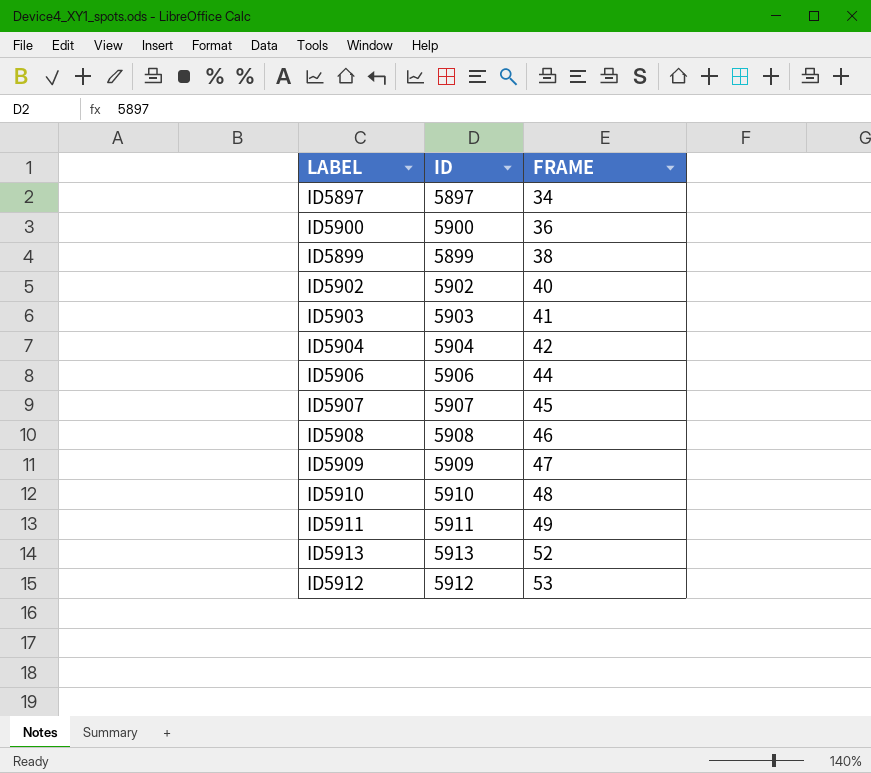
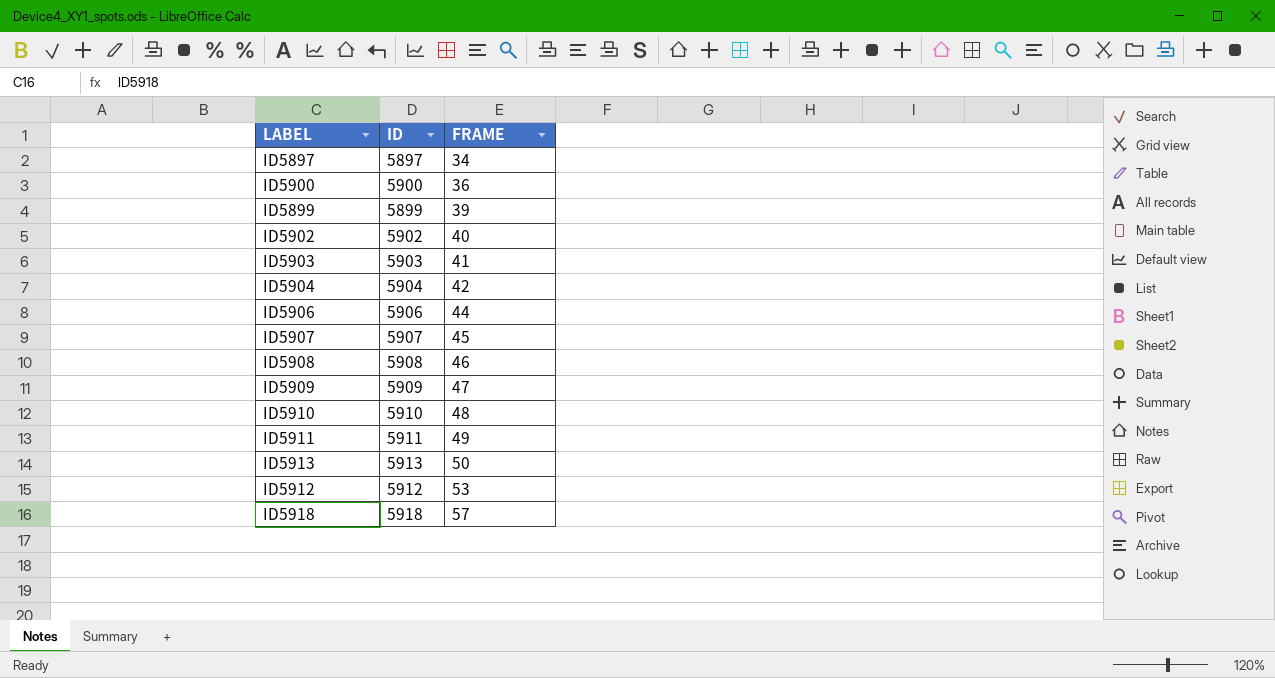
ID5899 | FRAME: 38 -> 39
ID5913 | FRAME: 52 -> 50
row ID5918: none -> 5918 | 57

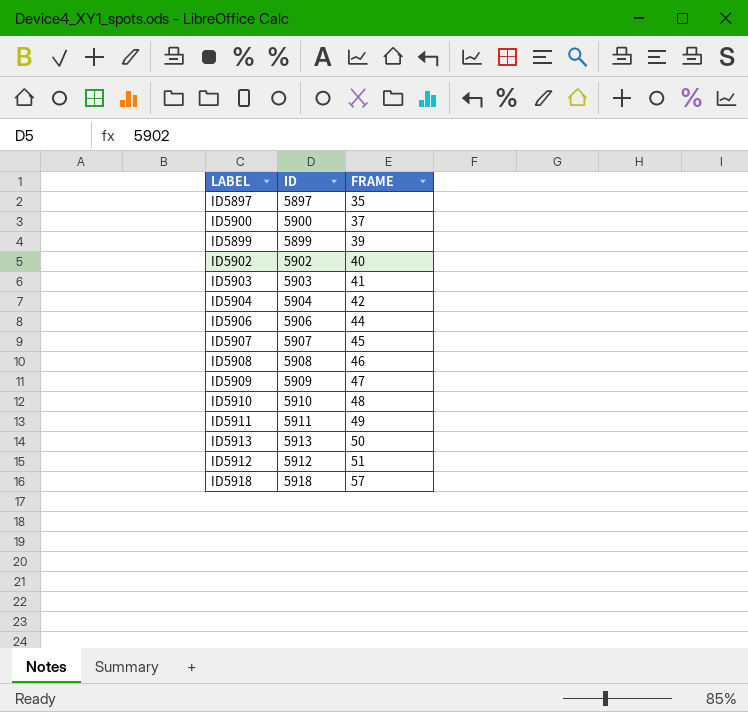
ID5897 | FRAME: 34 -> 35
ID5900 | FRAME: 36 -> 37
ID5912 | FRAME: 53 -> 51

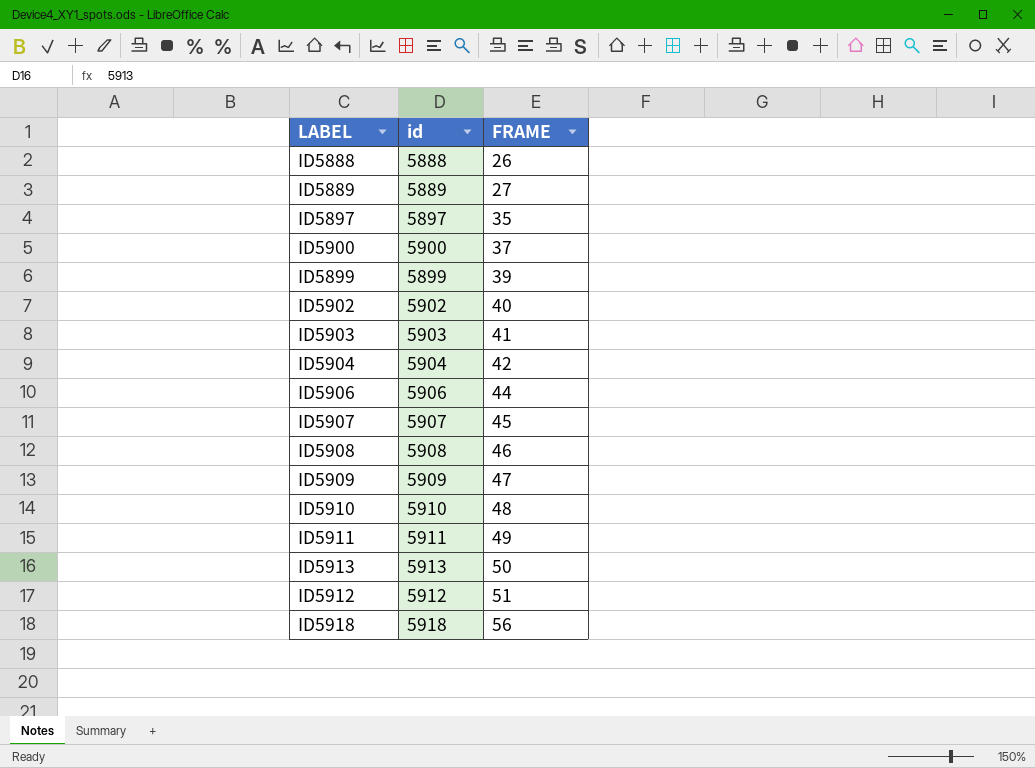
column name: ID -> id
row ID5888: none -> 5888 | 26
row ID5889: none -> 5889 | 27
ID5918 | FRAME: 57 -> 56

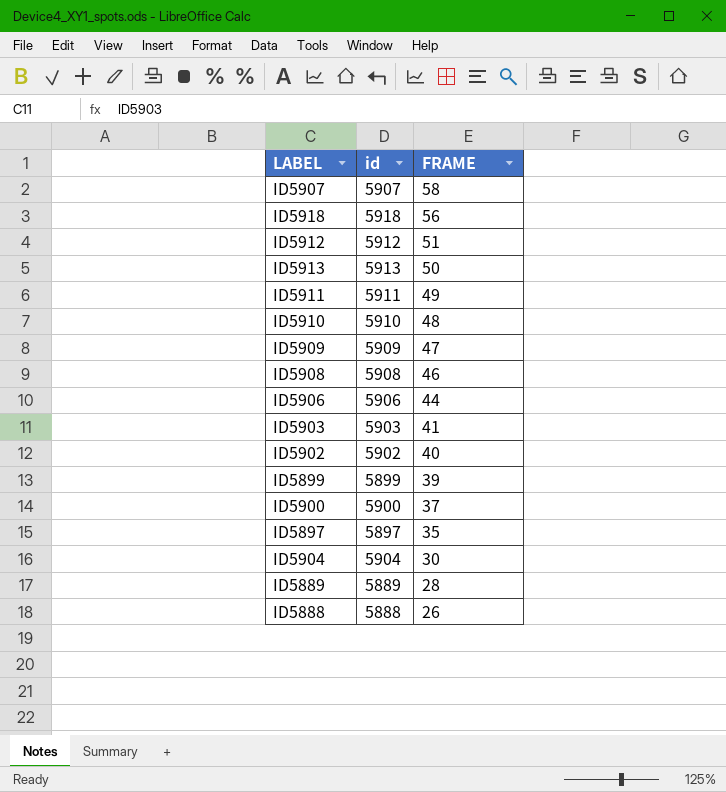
row order: FRAME ascending -> FRAME descending
ID5907 | FRAME: 45 -> 58
ID5904 | FRAME: 42 -> 30
ID5889 | FRAME: 27 -> 28

